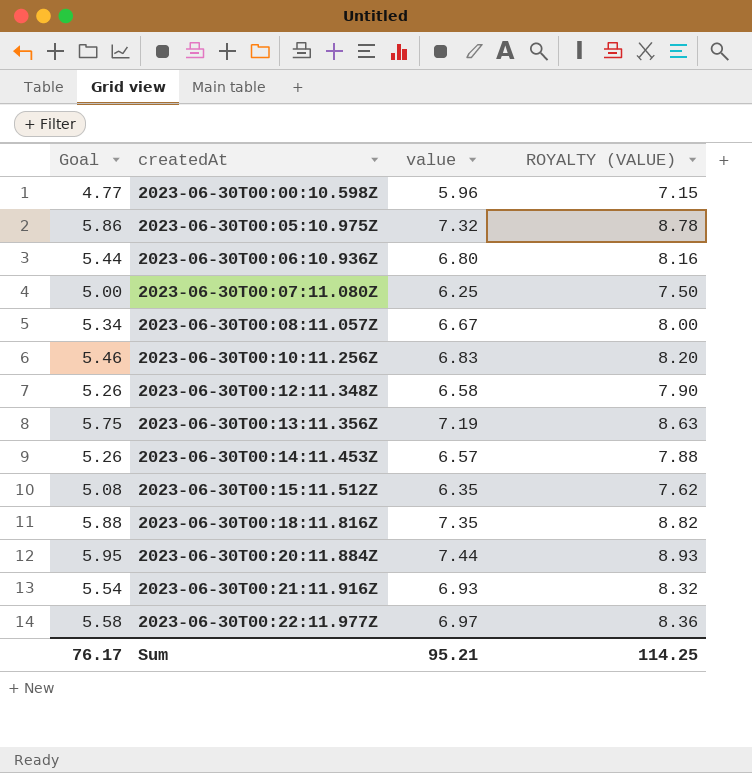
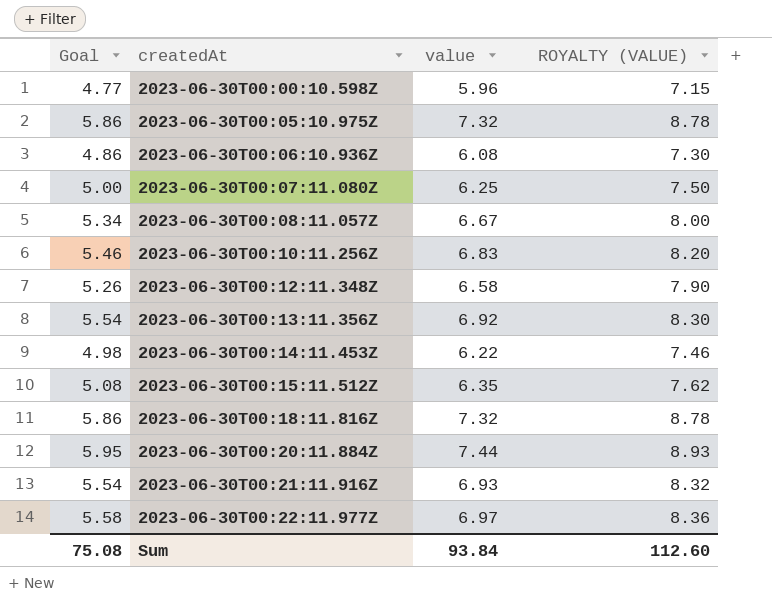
2023-06-30T00:06:10.936Z | Goal: 5.44 -> 4.86
2023-06-30T00:06:10.936Z | value: 6.80 -> 6.08
2023-06-30T00:06:10.936Z | ROYALTY (VALUE): 8.16 -> 7.30
2023-06-30T00:13:11.356Z | Goal: 5.75 -> 5.54
2023-06-30T00:13:11.356Z | value: 7.19 -> 6.92
2023-06-30T00:13:11.356Z | ROYALTY (VALUE): 8.63 -> 8.30
2023-06-30T00:14:11.453Z | Goal: 5.26 -> 4.98
2023-06-30T00:14:11.453Z | value: 6.57 -> 6.22
2023-06-30T00:14:11.453Z | ROYALTY (VALUE): 7.88 -> 7.46
2023-06-30T00:18:11.816Z | Goal: 5.88 -> 5.86
2023-06-30T00:18:11.816Z | value: 7.35 -> 7.32
2023-06-30T00:18:11.816Z | ROYALTY (VALUE): 8.82 -> 8.78
Sum | Goal: 76.17 -> 75.08
Sum | value: 95.21 -> 93.84
Sum | ROYALTY (VALUE): 114.25 -> 112.60

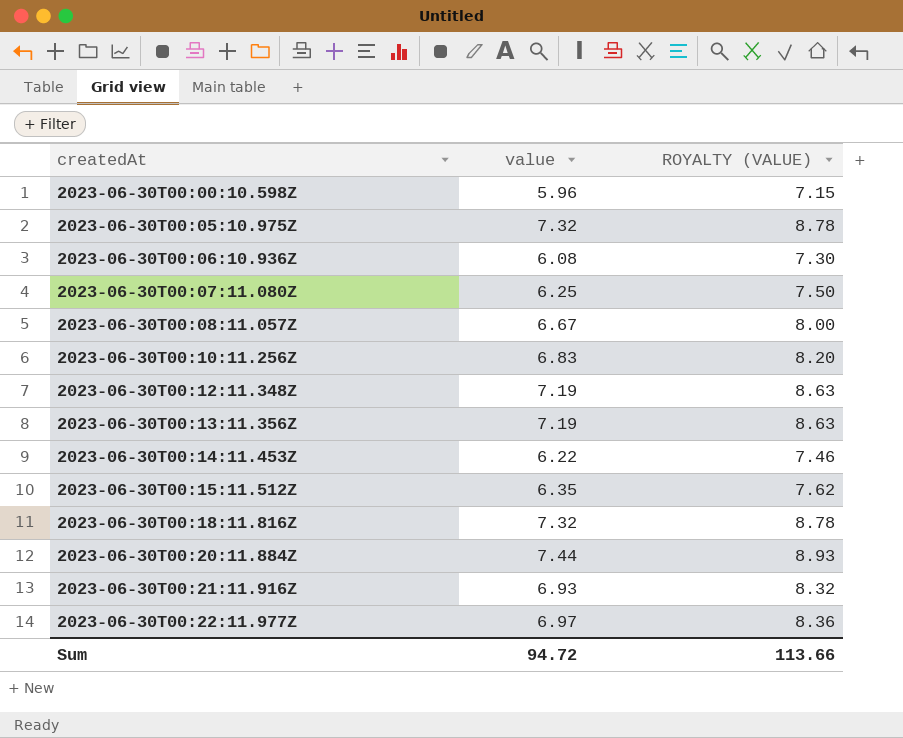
column Goal | formula: [value] * 0.8 -> none
2023-06-30T00:12:11.348Z | value: 6.58 -> 7.19
2023-06-30T00:12:11.348Z | ROYALTY (VALUE): 7.90 -> 8.63
2023-06-30T00:13:11.356Z | value: 6.92 -> 7.19
2023-06-30T00:13:11.356Z | ROYALTY (VALUE): 8.30 -> 8.63
Sum | value: 93.84 -> 94.72
Sum | ROYALTY (VALUE): 112.60 -> 113.66

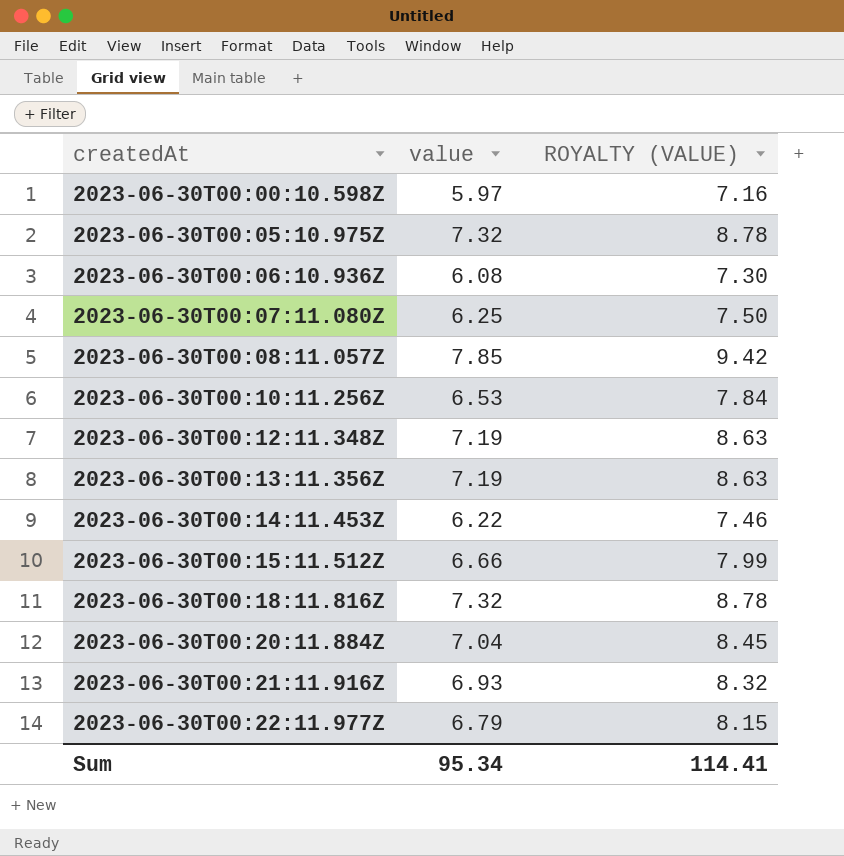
2023-06-30T00:00:10.598Z | value: 5.96 -> 5.97
2023-06-30T00:00:10.598Z | ROYALTY (VALUE): 7.15 -> 7.16
2023-06-30T00:08:11.057Z | value: 6.67 -> 7.85
2023-06-30T00:08:11.057Z | ROYALTY (VALUE): 8.00 -> 9.42
2023-06-30T00:10:11.256Z | value: 6.83 -> 6.53
2023-06-30T00:10:11.256Z | ROYALTY (VALUE): 8.20 -> 7.84
2023-06-30T00:15:11.512Z | value: 6.35 -> 6.66
2023-06-30T00:15:11.512Z | ROYALTY (VALUE): 7.62 -> 7.99
2023-06-30T00:20:11.884Z | value: 7.44 -> 7.04
2023-06-30T00:20:11.884Z | ROYALTY (VALUE): 8.93 -> 8.45
2023-06-30T00:22:11.977Z | value: 6.97 -> 6.79
2023-06-30T00:22:11.977Z | ROYALTY (VALUE): 8.36 -> 8.15
Sum | value: 94.72 -> 95.34
Sum | ROYALTY (VALUE): 113.66 -> 114.41

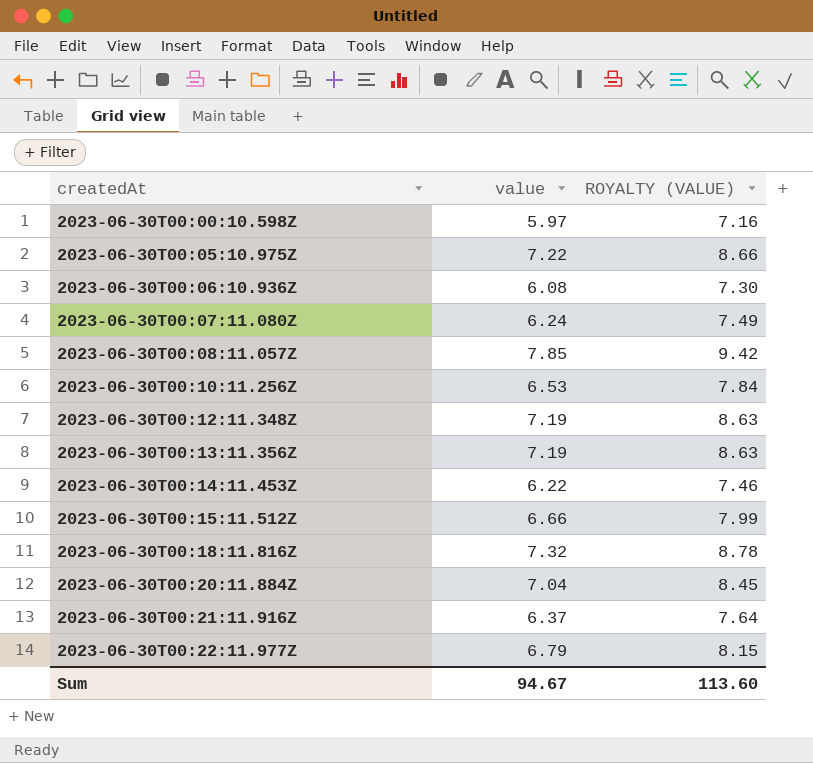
2023-06-30T00:05:10.975Z | value: 7.32 -> 7.22
2023-06-30T00:05:10.975Z | ROYALTY (VALUE): 8.78 -> 8.66
2023-06-30T00:07:11.080Z | value: 6.25 -> 6.24
2023-06-30T00:07:11.080Z | ROYALTY (VALUE): 7.50 -> 7.49
2023-06-30T00:21:11.916Z | value: 6.93 -> 6.37
2023-06-30T00:21:11.916Z | ROYALTY (VALUE): 8.32 -> 7.64
Sum | value: 95.34 -> 94.67
Sum | ROYALTY (VALUE): 114.41 -> 113.60

